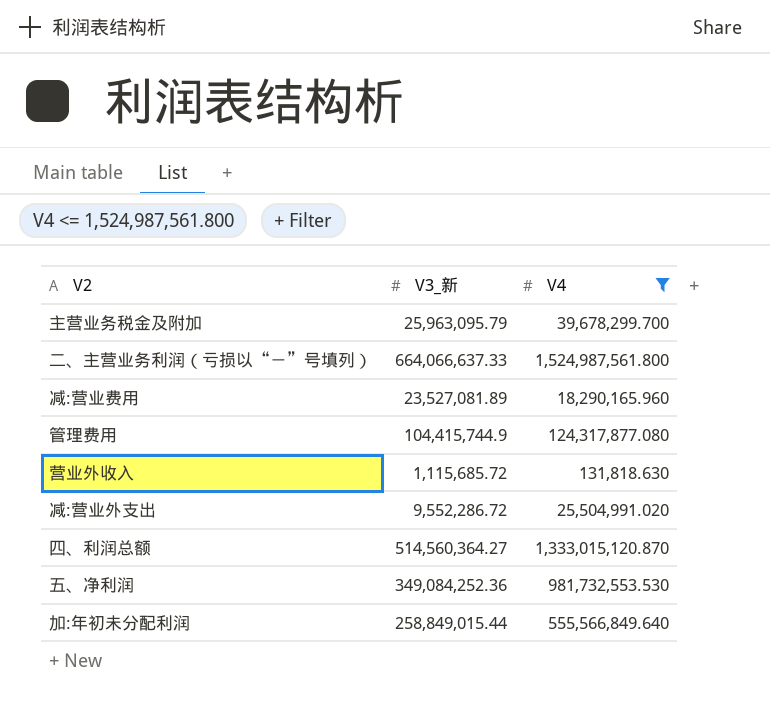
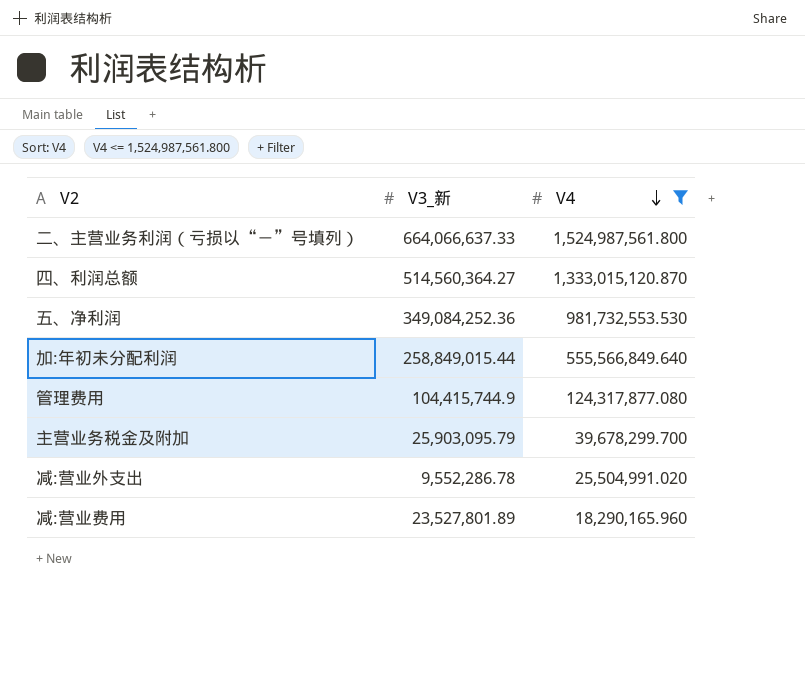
row order: none -> V4 descending
row 营业外收入: 1,115,685.72 | 131,818.630 -> none
主营业务税金及附加 | V3_新: 25,963,095.79 -> 25,903,095.79
减:营业外支出 | V3_新: 9,552,286.72 -> 9,552,286.78
减:营业费用 | V3_新: 23,527,081.89 -> 23,527,801.89

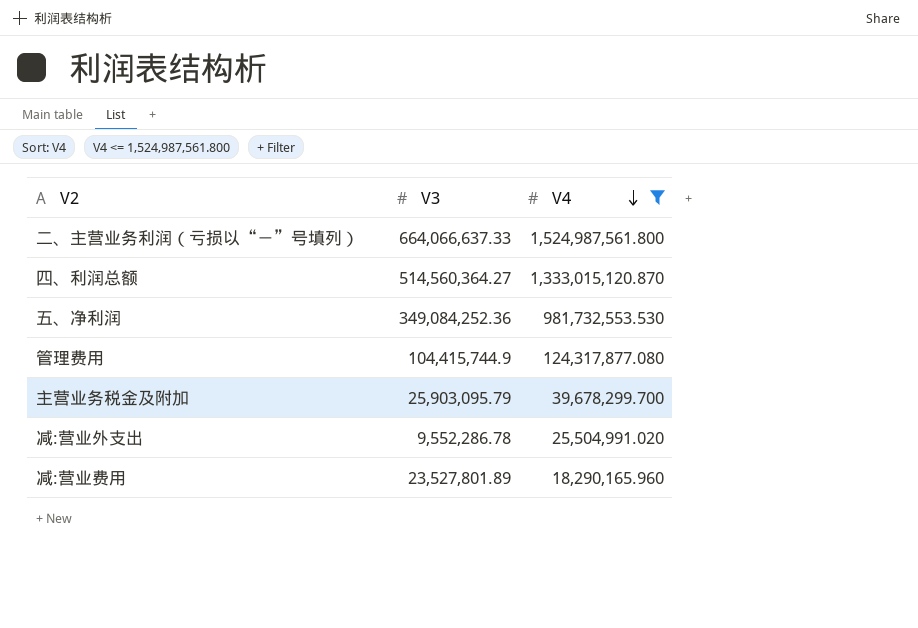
column name: V3_新 -> V3
row 加:年初未分配利润: 258,849,015.44 | 555,566,849.640 -> none

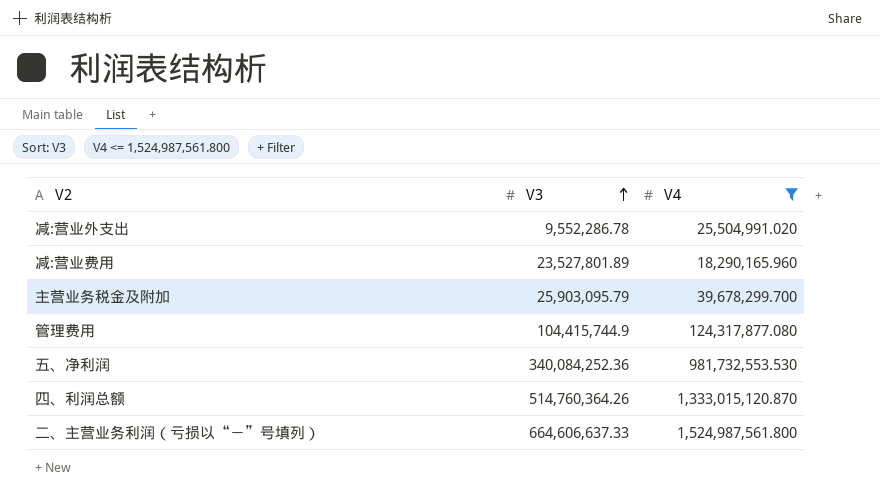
row order: V4 descending -> V3 ascending
五、净利润 | V3: 349,084,252.36 -> 340,084,252.36
四、利润总额 | V3: 514,560,364.27 -> 514,760,364.26
二、主营业务利润（亏损以“－”号填列） | V3: 664,066,637.33 -> 664,606,637.33

